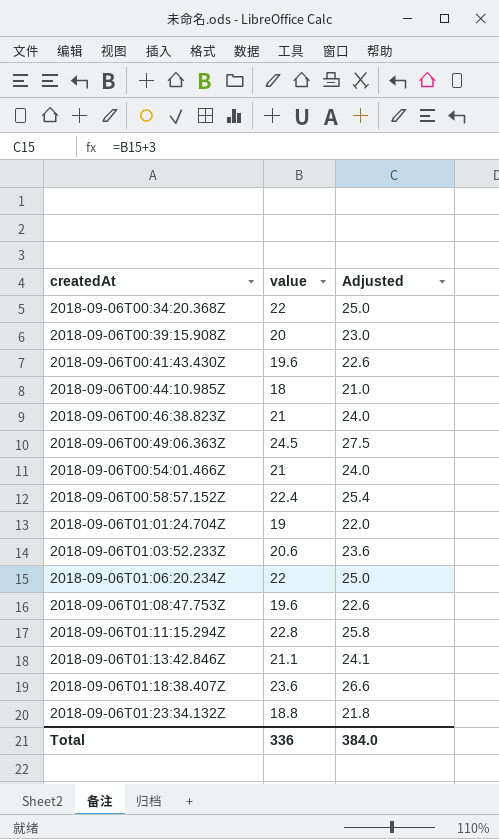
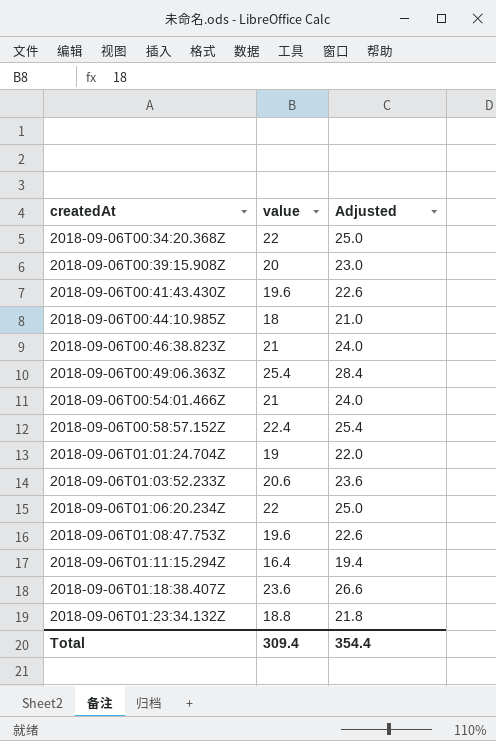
row 2018-09-06T01:13:42.846Z: 21.1 | 24.1 -> none
2018-09-06T00:49:06.363Z | value: 24.5 -> 25.4
2018-09-06T00:49:06.363Z | Adjusted: 27.5 -> 28.4
2018-09-06T01:11:15.294Z | value: 22.8 -> 16.4
2018-09-06T01:11:15.294Z | Adjusted: 25.8 -> 19.4
Total | value: 336 -> 309.4
Total | Adjusted: 384.0 -> 354.4

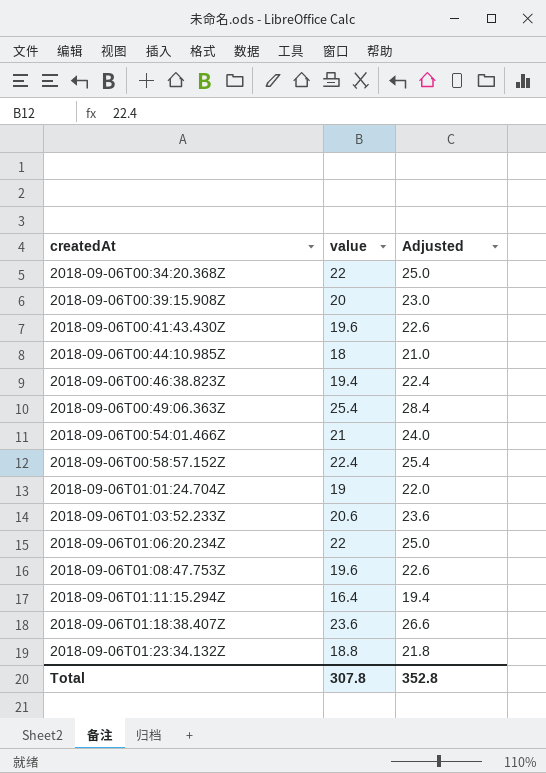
2018-09-06T00:46:38.823Z | value: 21 -> 19.4
2018-09-06T00:46:38.823Z | Adjusted: 24.0 -> 22.4
Total | value: 309.4 -> 307.8
Total | Adjusted: 354.4 -> 352.8

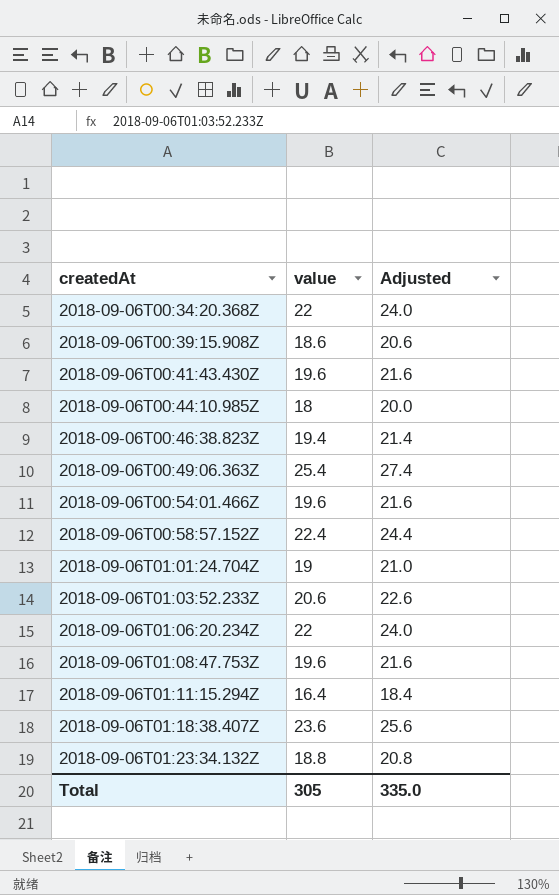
column Adjusted | formula: [value] + 3 -> [value] + 2
2018-09-06T00:39:15.908Z | value: 20 -> 18.6
2018-09-06T00:54:01.466Z | value: 21 -> 19.6
Total | value: 307.8 -> 305
Total | Adjusted: 352.8 -> 335.0

